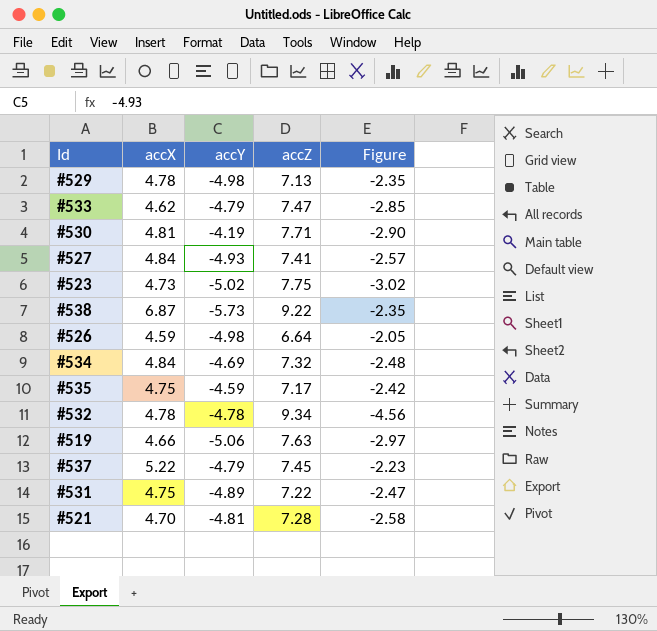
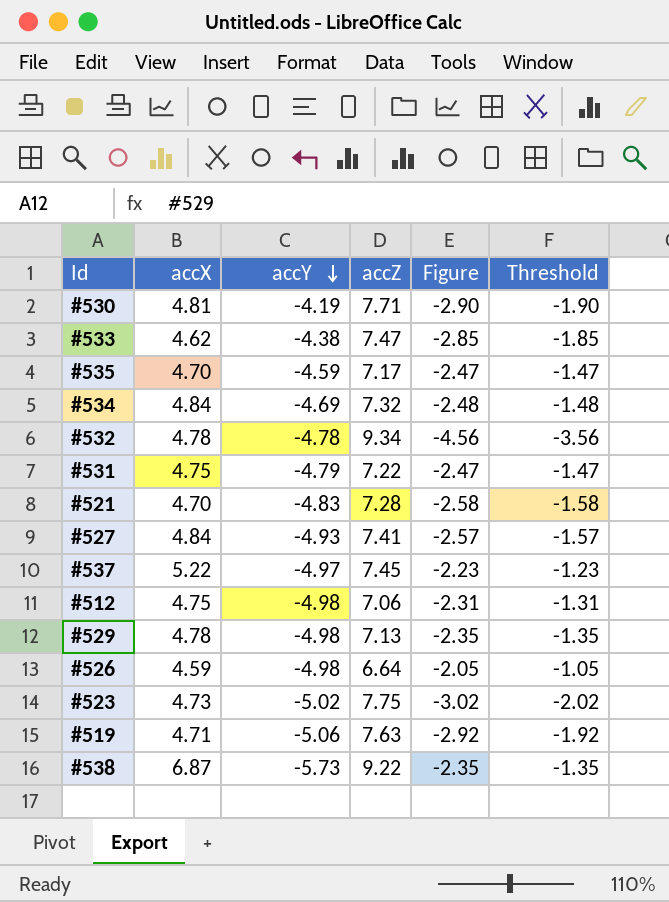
row order: none -> accY descending
column Threshold | formula: none -> [Figure] + 1
#533 | accY: -4.79 -> -4.38
#535 | accX: 4.75 -> 4.70
#535 | Figure: -2.42 -> -2.47
#531 | accY: -4.89 -> -4.79
#521 | accY: -4.81 -> -4.83
#537 | accY: -4.79 -> -4.97
row #512: none -> 4.75 | -4.98 | 7.06 | -2.31 | -1.31
#519 | accX: 4.66 -> 4.71
#519 | Figure: -2.97 -> -2.92

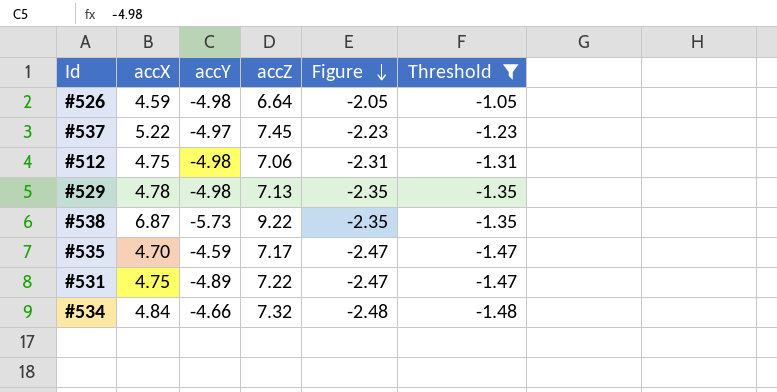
filter: none -> Threshold >= -1.48
row order: accY descending -> Figure descending
#531 | accY: -4.79 -> -4.89
#534 | accY: -4.69 -> -4.66

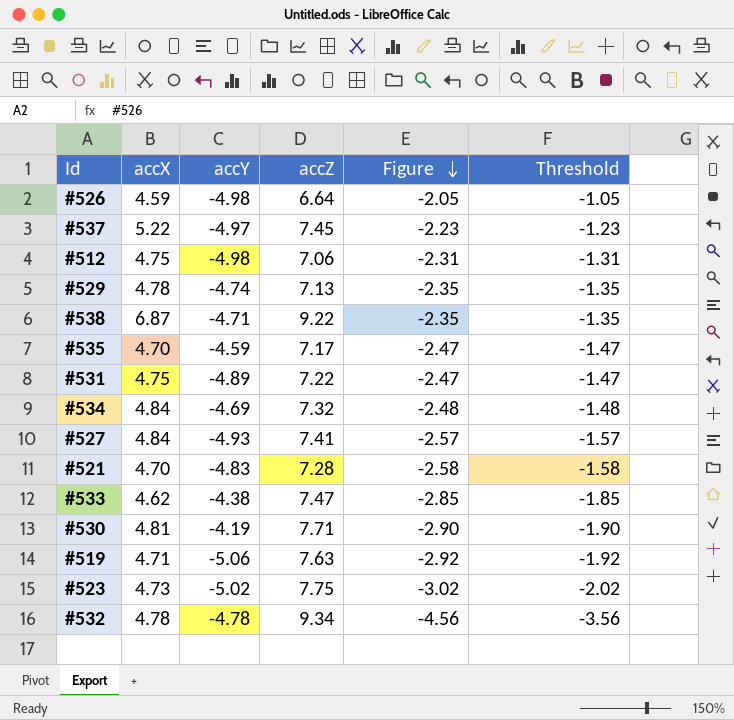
filter: Threshold >= -1.48 -> none
#529 | accY: -4.98 -> -4.74
#538 | accY: -5.73 -> -4.71
#534 | accY: -4.66 -> -4.69

